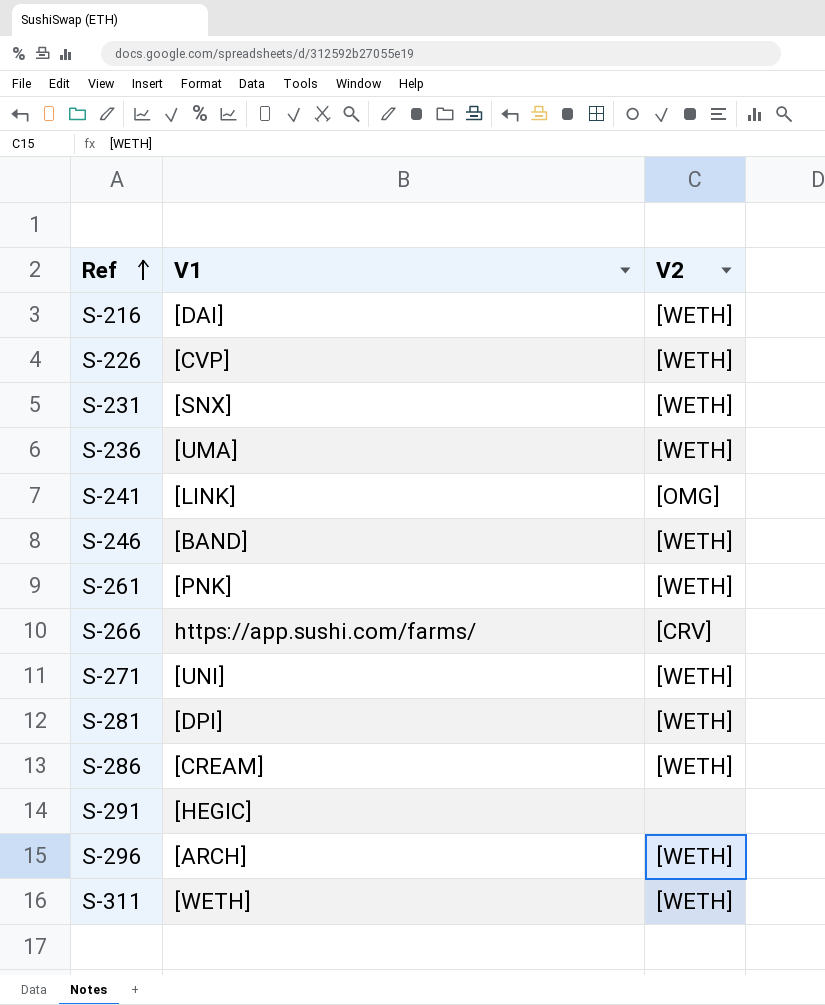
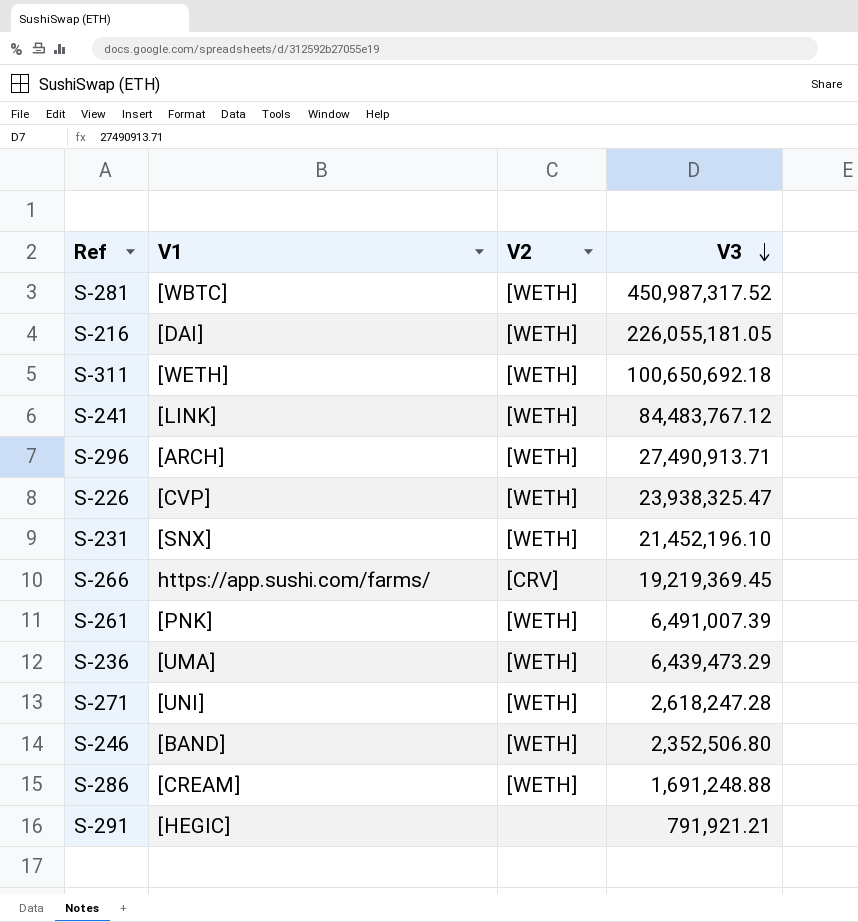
row order: Ref ascending -> V3 descending
column V3 | position: none -> 4
S-281 | V1: [DPI] -> [WBTC]
S-241 | V2: [OMG] -> [WETH]

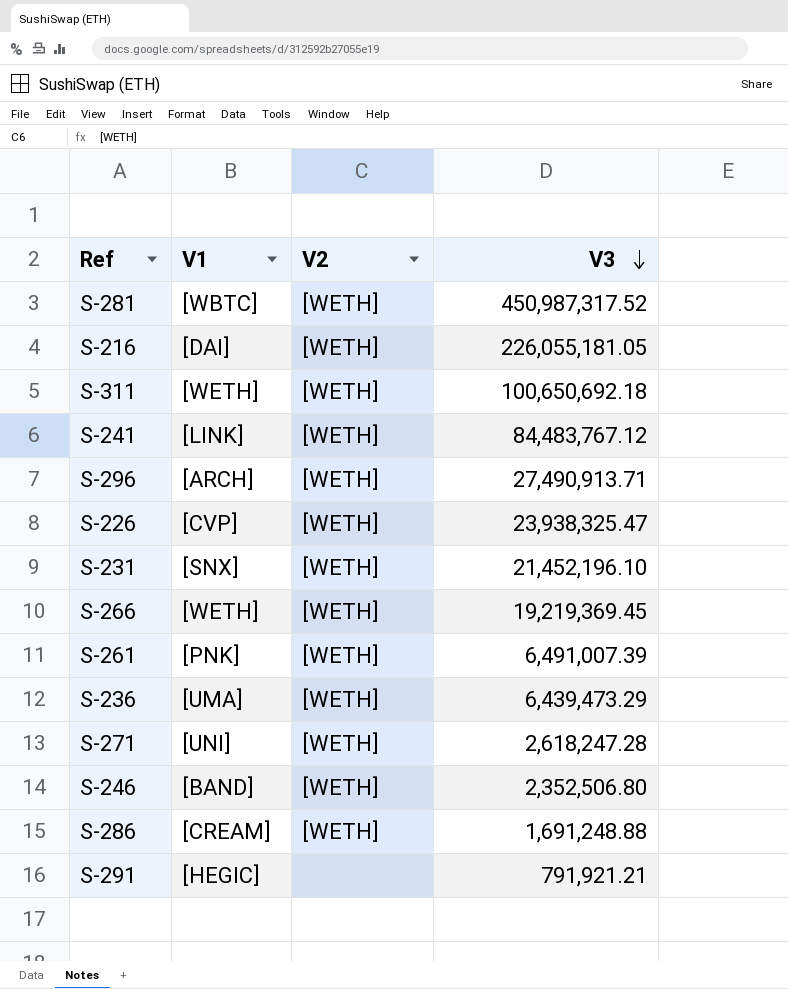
S-266 | V1: https://app.sushi.com/farms/ -> [WETH]
S-266 | V2: [CRV] -> [WETH]

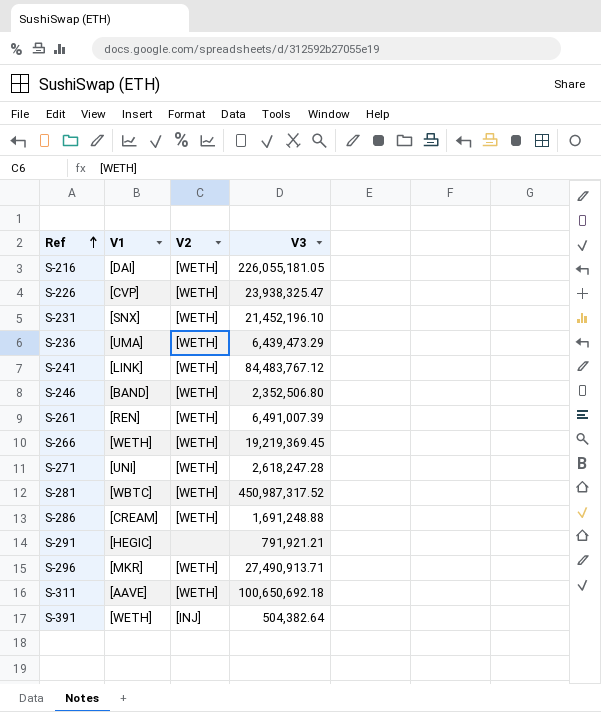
row order: V3 descending -> Ref ascending
S-261 | V1: [PNK] -> [REN]
S-296 | V1: [ARCH] -> [MKR]
S-311 | V1: [WETH] -> [AAVE]
row S-391: none -> [WETH] | [INJ] | 504,382.64

